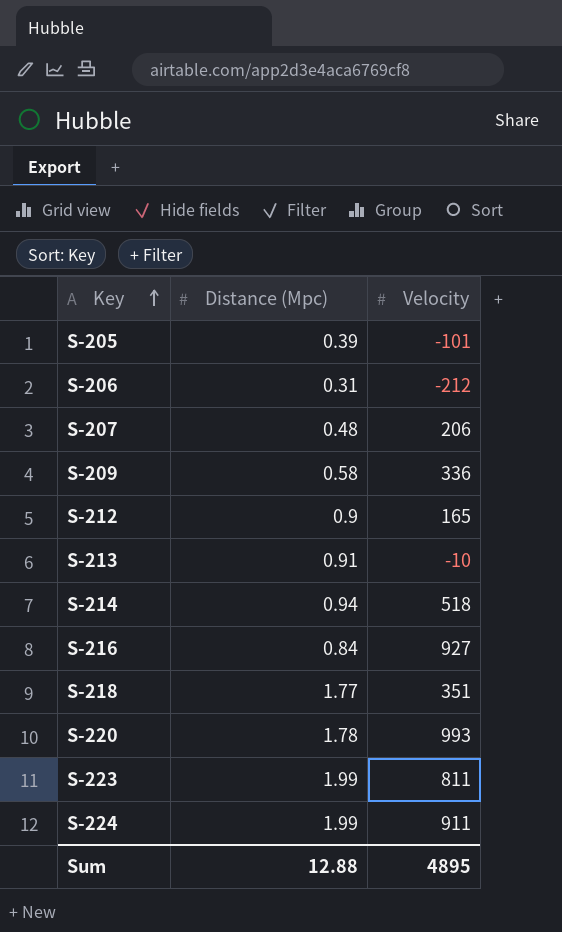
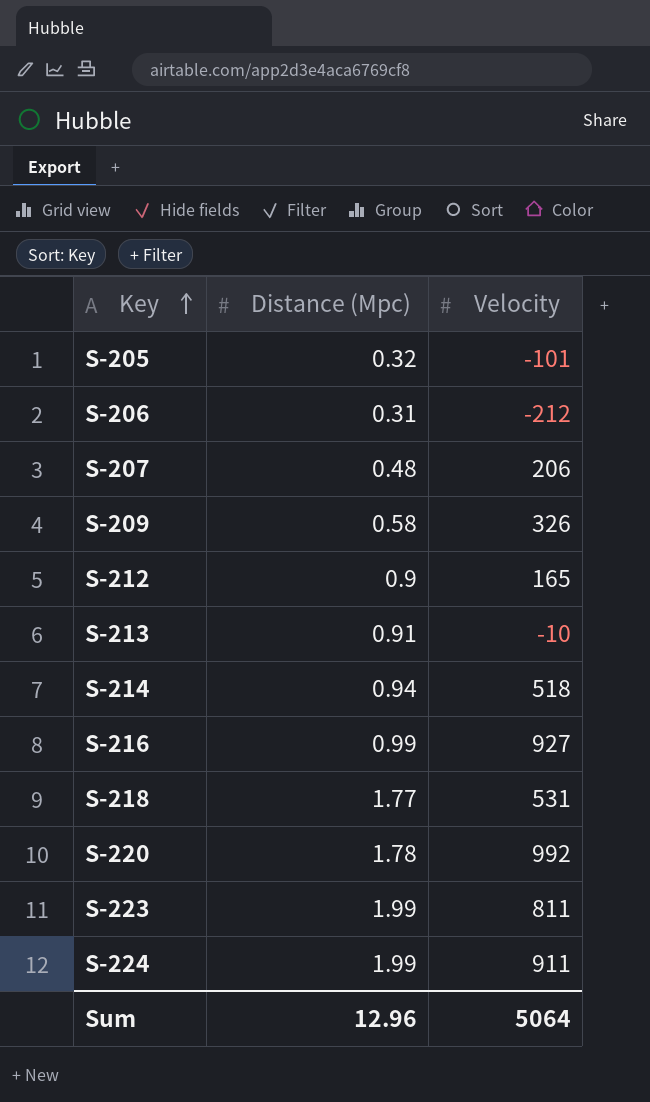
S-205 | Distance (Mpc): 0.39 -> 0.32
S-209 | Velocity: 336 -> 326
S-216 | Distance (Mpc): 0.84 -> 0.99
S-218 | Velocity: 351 -> 531
S-220 | Velocity: 993 -> 992
Sum | Distance (Mpc): 12.88 -> 12.96
Sum | Velocity: 4895 -> 5064

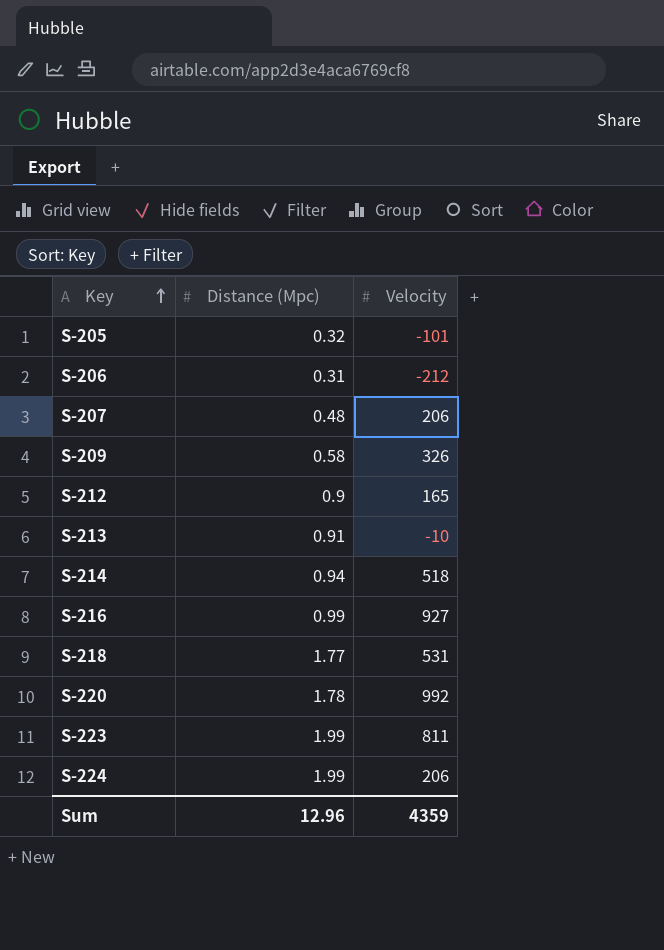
S-224 | Velocity: 911 -> 206
Sum | Velocity: 5064 -> 4359

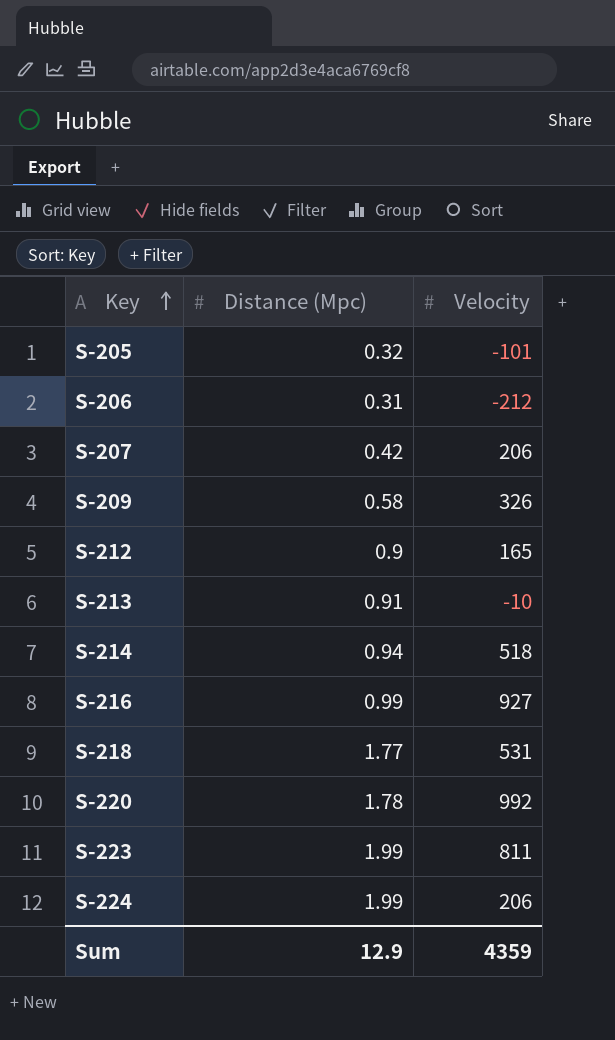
S-207 | Distance (Mpc): 0.48 -> 0.42
Sum | Distance (Mpc): 12.96 -> 12.9

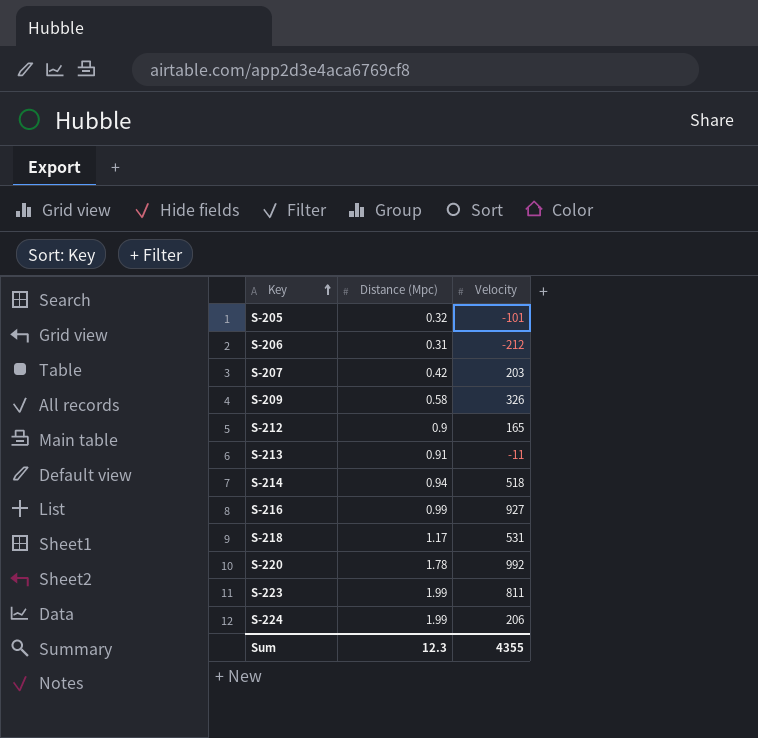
S-207 | Velocity: 206 -> 203
S-213 | Velocity: -10 -> -11
S-218 | Distance (Mpc): 1.77 -> 1.17
Sum | Distance (Mpc): 12.9 -> 12.3
Sum | Velocity: 4359 -> 4355

